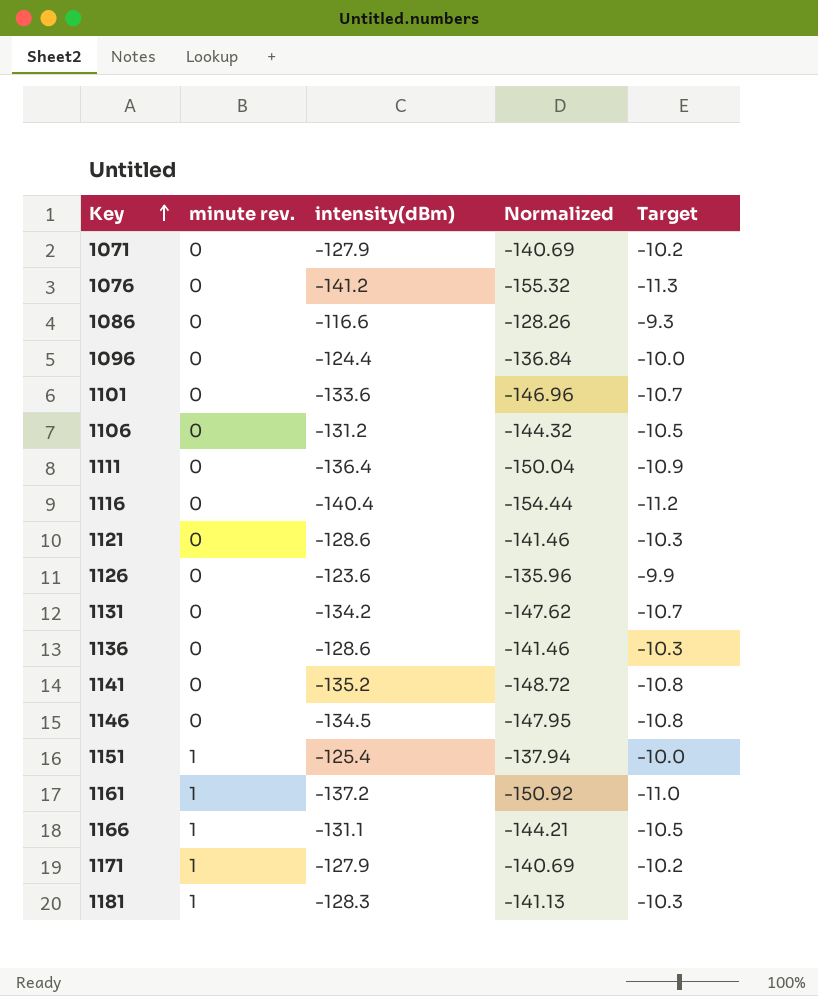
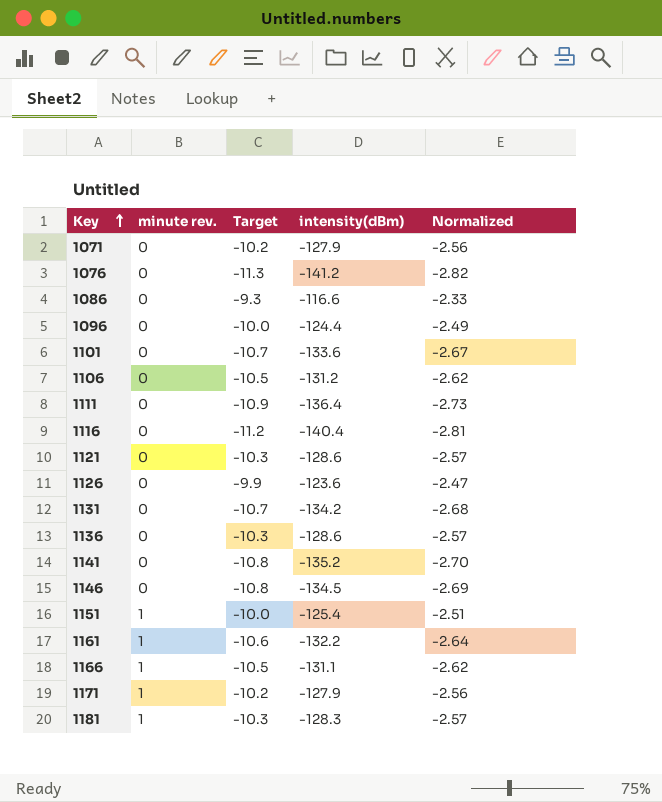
column Target | position: 5 -> 3
column Normalized | formula: [intensity(dBm)] * 1.1 -> [intensity(dBm)] * 0.02
1161 | Target: -11.0 -> -10.6
1161 | intensity(dBm): -137.2 -> -132.2

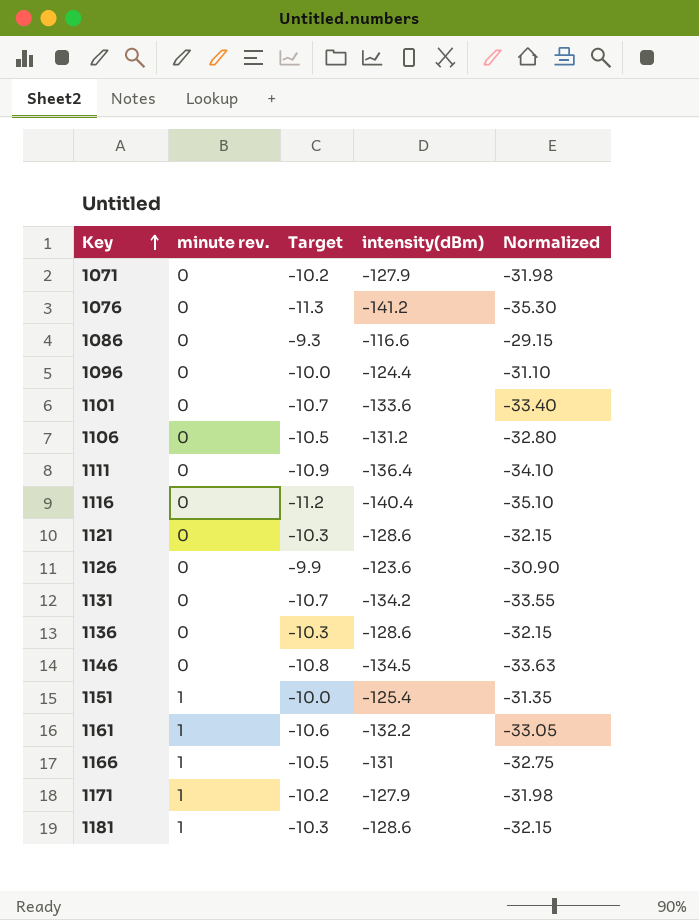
column Normalized | formula: [intensity(dBm)] * 0.02 -> [intensity(dBm)] * 0.25
row 1141: 0 | -10.8 | -135.2 | -2.70 -> none
1166 | intensity(dBm): -131.1 -> -131
1181 | intensity(dBm): -128.3 -> -128.6

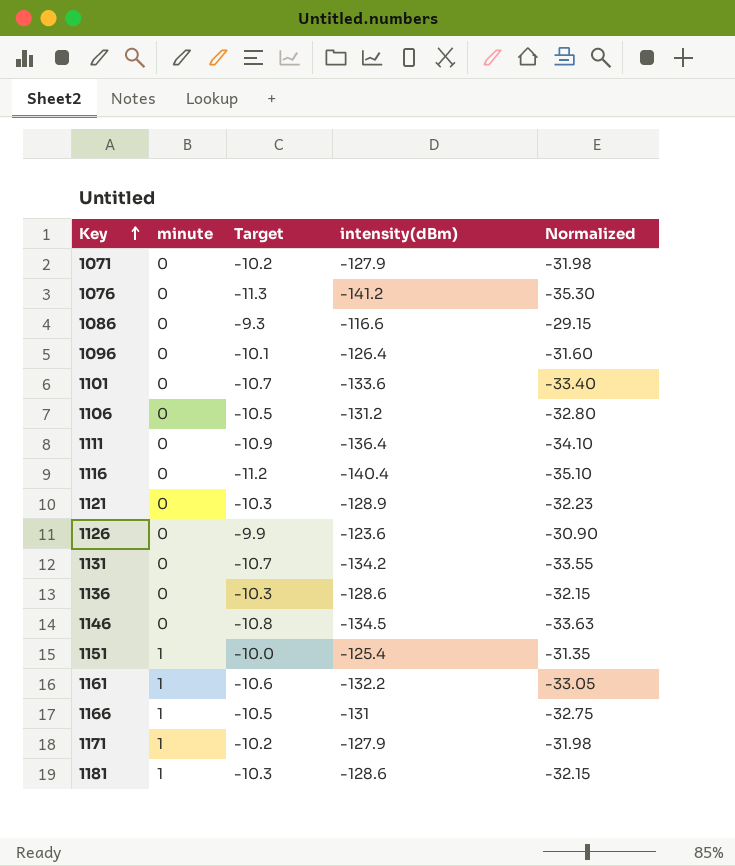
column name: minute rev. -> minute
1096 | Target: -10.0 -> -10.1
1096 | intensity(dBm): -124.4 -> -126.4
1096 | Normalized: -31.10 -> -31.60
1121 | intensity(dBm): -128.6 -> -128.9
1121 | Normalized: -32.15 -> -32.23

